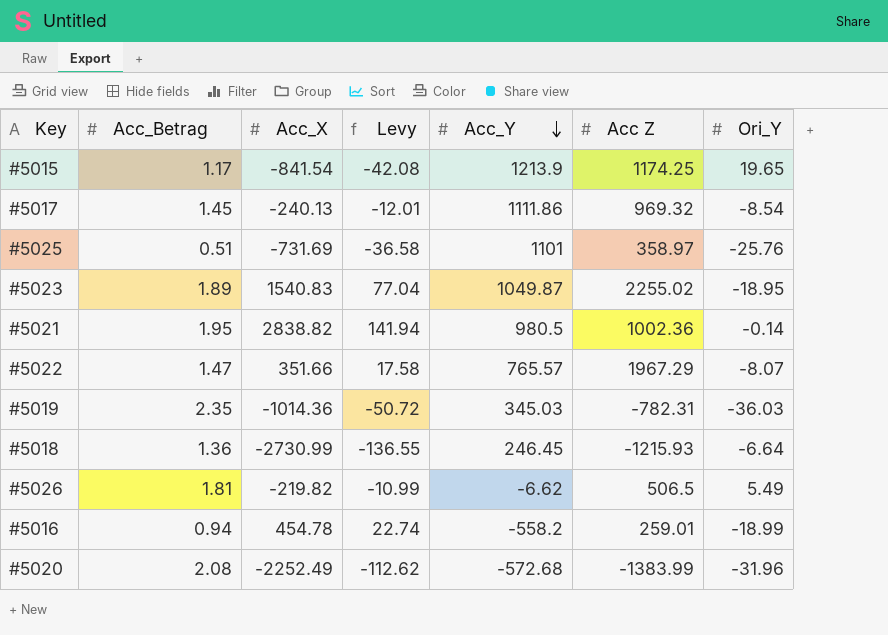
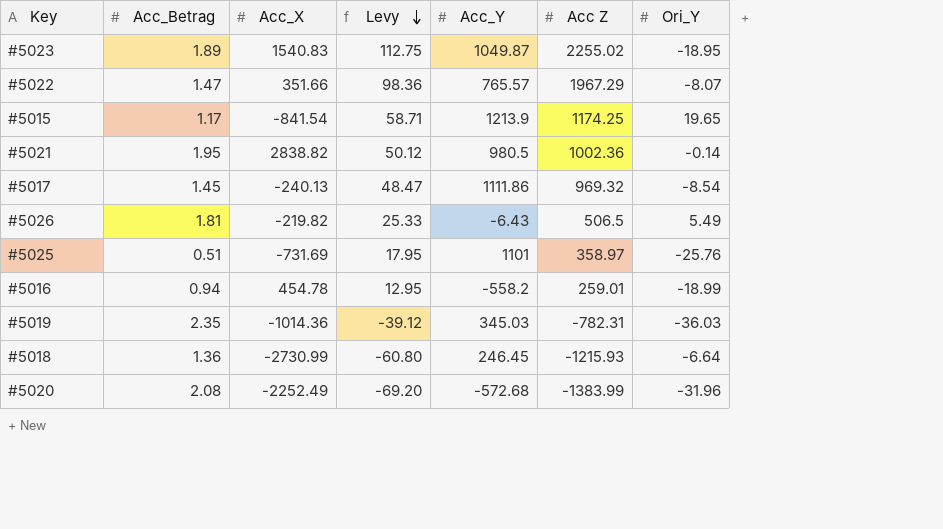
row order: Acc_Y descending -> Levy descending
column Levy | formula: [Acc_X] * 0.05 -> [Acc Z] * 0.05
#5026 | Acc_Y: -6.62 -> -6.43

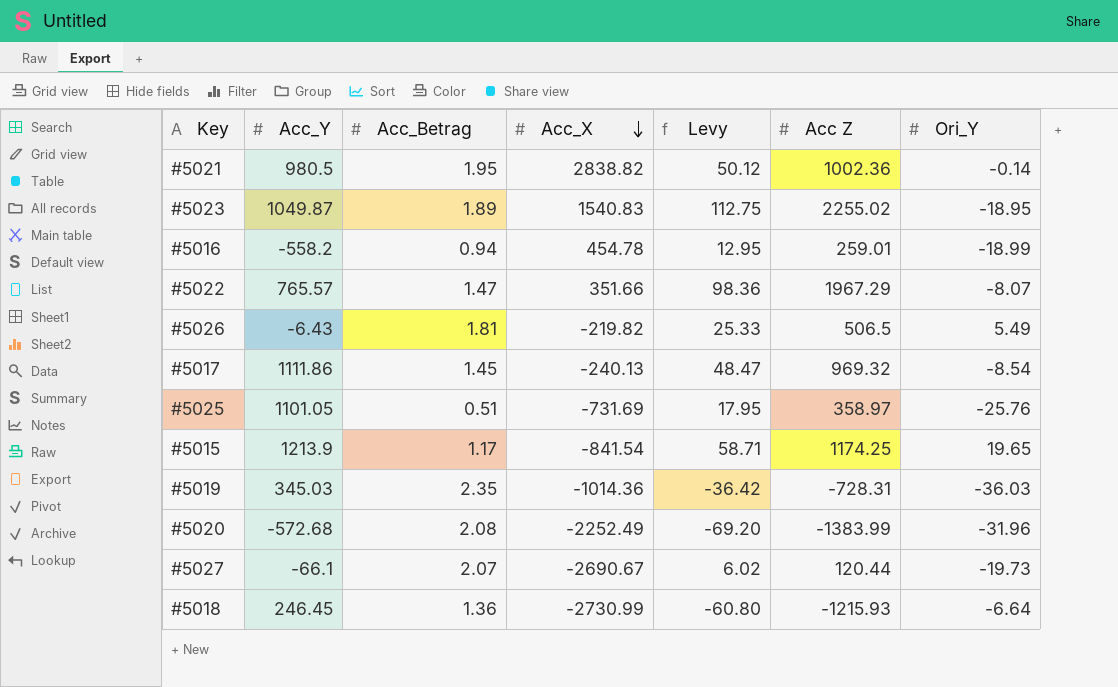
row order: Levy descending -> Acc_X descending
column Acc_Y | position: 5 -> 2
#5025 | Acc_Y: 1101 -> 1101.05
#5019 | Levy: -39.12 -> -36.42
#5019 | Acc Z: -782.31 -> -728.31
row #5027: none -> -66.1 | 2.07 | -2690.67 | 6.02 | 120.44 | -19.73

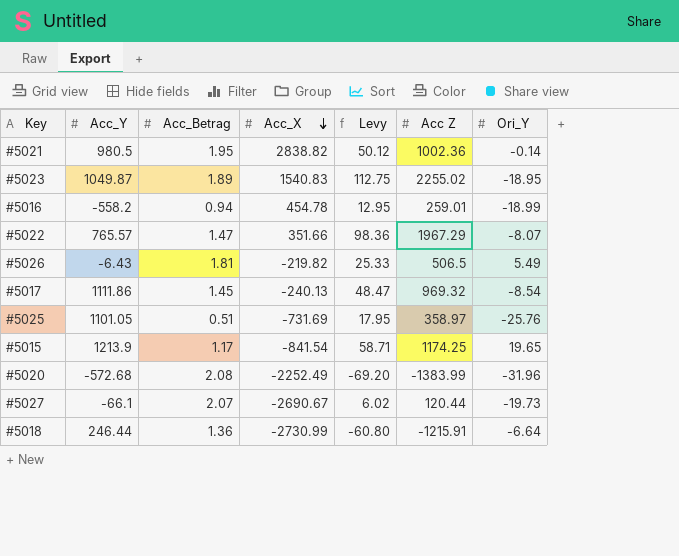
row #5019: 345.03 | 2.35 | -1014.36 | -36.42 | -728.31 | -36.03 -> none
#5018 | Acc_Y: 246.45 -> 246.44
#5018 | Acc Z: -1215.93 -> -1215.91

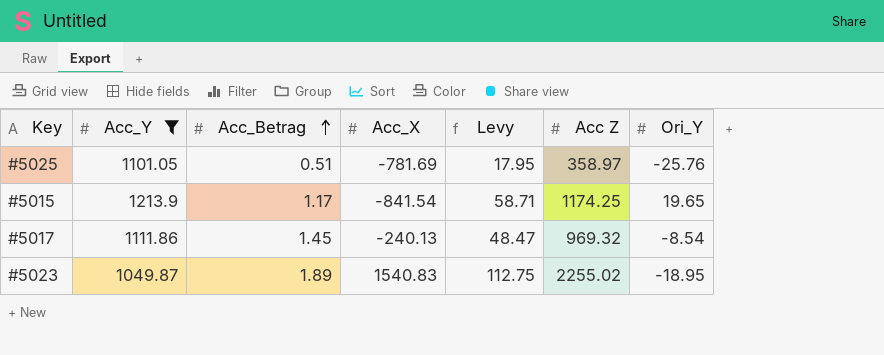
filter: none -> Acc_Y >= 1049.87
row order: Acc_X descending -> Acc_Betrag ascending
#5025 | Acc_X: -731.69 -> -781.69

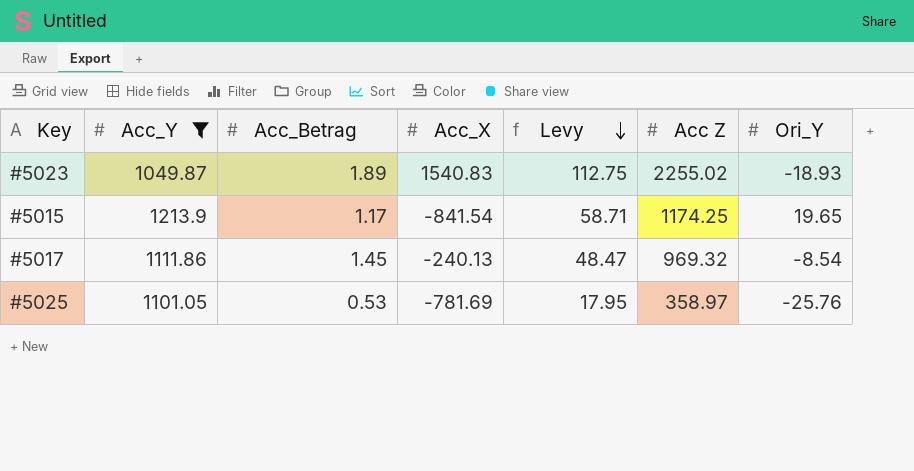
row order: Acc_Betrag ascending -> Levy descending
#5023 | Ori_Y: -18.95 -> -18.93
#5025 | Acc_Betrag: 0.51 -> 0.53

